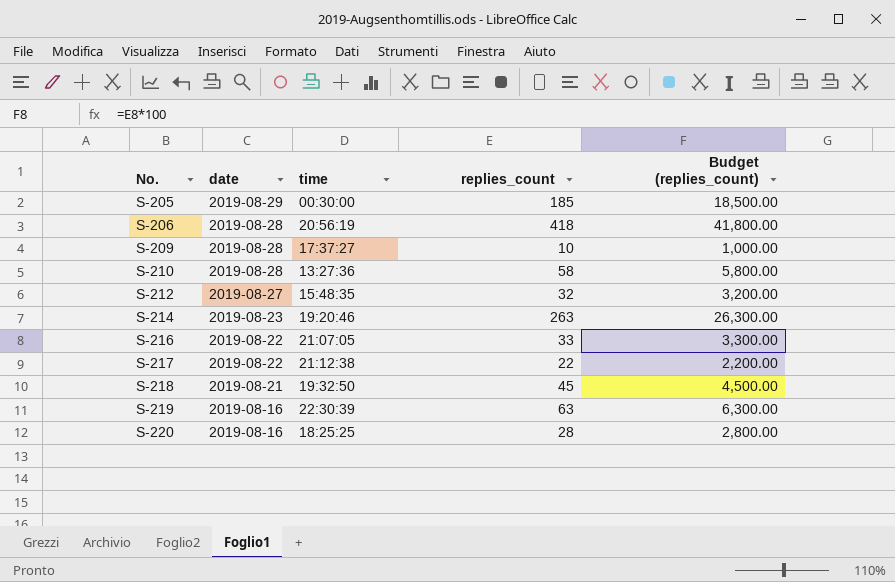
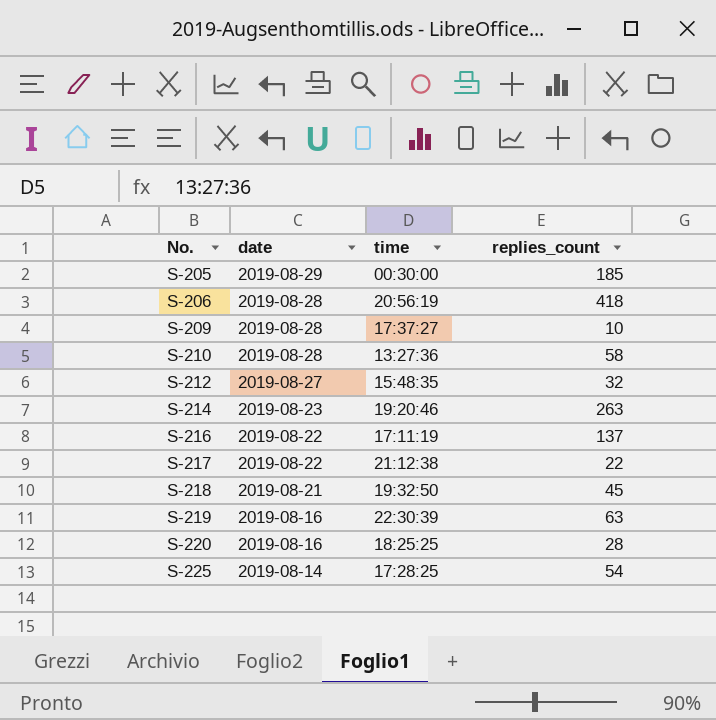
column Budget (replies_count) | formula: [replies_count] * 100 -> none
S-216 | time: 21:07:05 -> 17:11:19
S-216 | replies_count: 33 -> 137
row S-225: none -> 2019-08-14 | 17:28:25 | 54

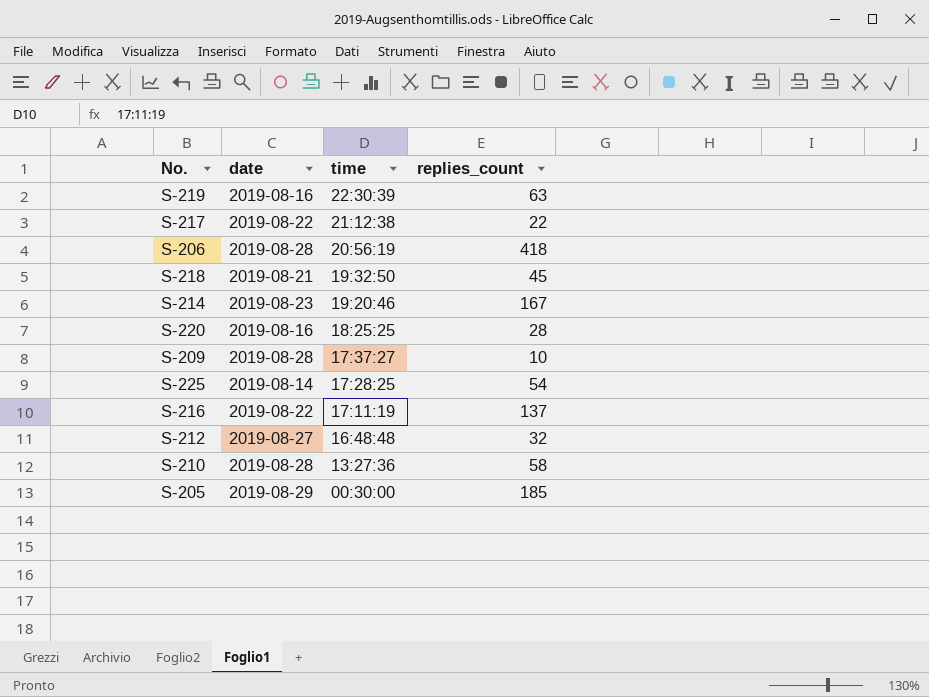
row order: No. ascending -> time descending
S-214 | replies_count: 263 -> 167
S-212 | time: 15:48:35 -> 16:48:48

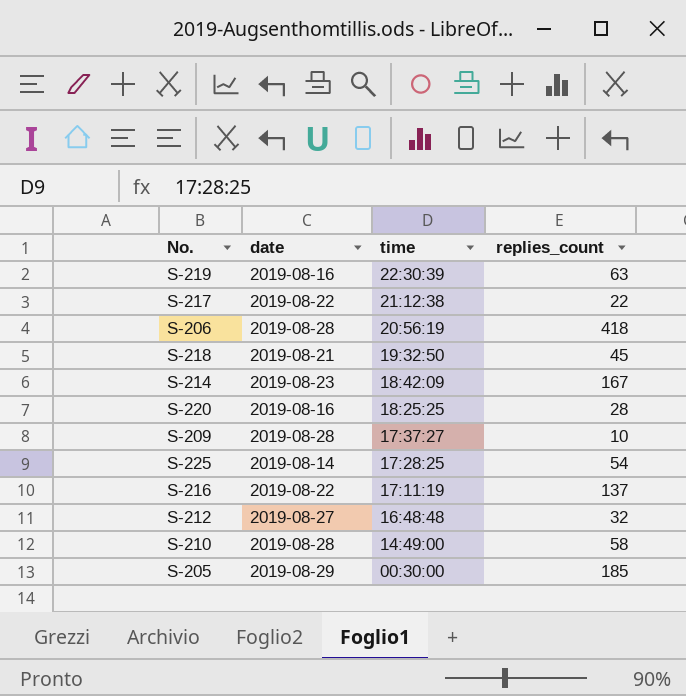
S-214 | time: 19:20:46 -> 18:42:09
S-210 | time: 13:27:36 -> 14:49:00

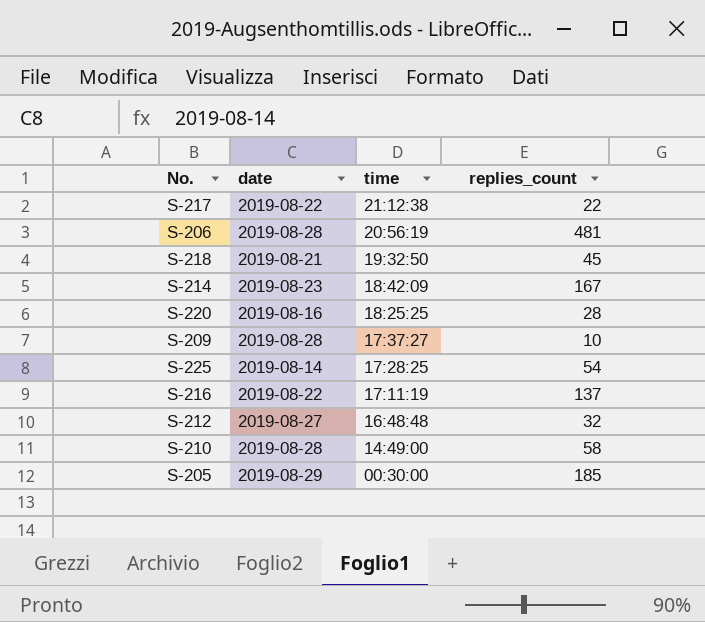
row S-219: 2019-08-16 | 22:30:39 | 63 -> none
S-206 | replies_count: 418 -> 481

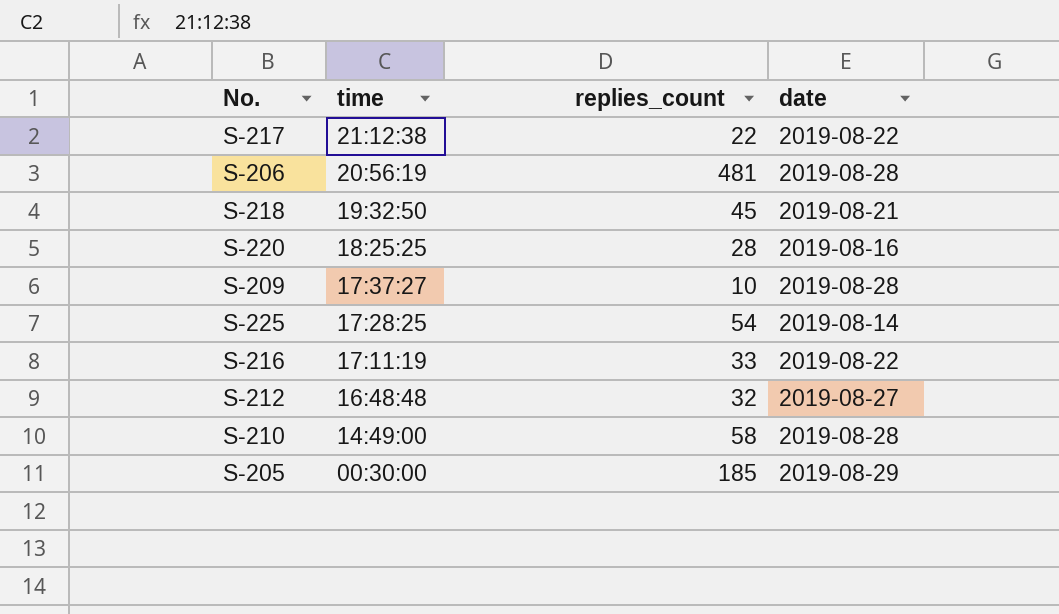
column date | position: 2 -> 4
row S-214: 2019-08-23 | 18:42:09 | 167 -> none
S-216 | replies_count: 137 -> 33

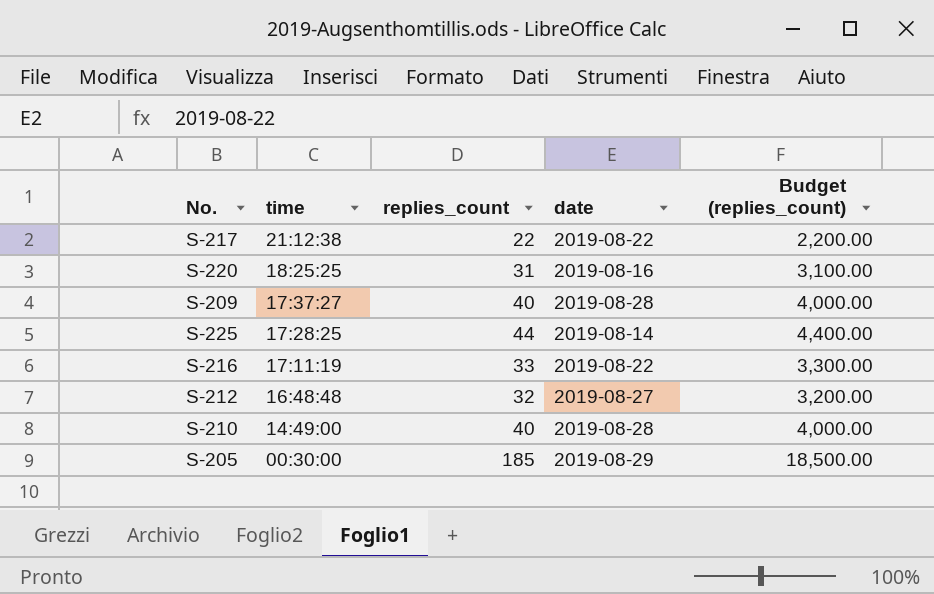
column Budget (replies_count) | formula: none -> [replies_count] * 100
row S-206: 20:56:19 | 481 | 2019-08-28 -> none
row S-218: 19:32:50 | 45 | 2019-08-21 -> none
S-220 | replies_count: 28 -> 31
S-209 | replies_count: 10 -> 40
S-225 | replies_count: 54 -> 44
S-210 | replies_count: 58 -> 40

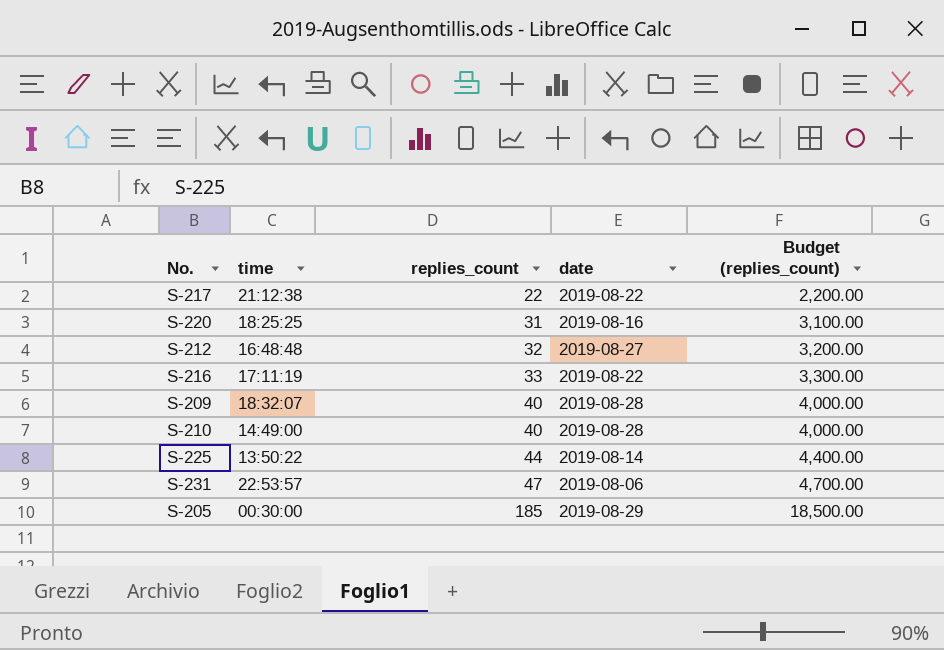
row order: time descending -> replies_count ascending
S-209 | time: 17:37:27 -> 18:32:07
S-225 | time: 17:28:25 -> 13:50:22
row S-231: none -> 22:53:57 | 47 | 2019-08-06 | 4,700.00

